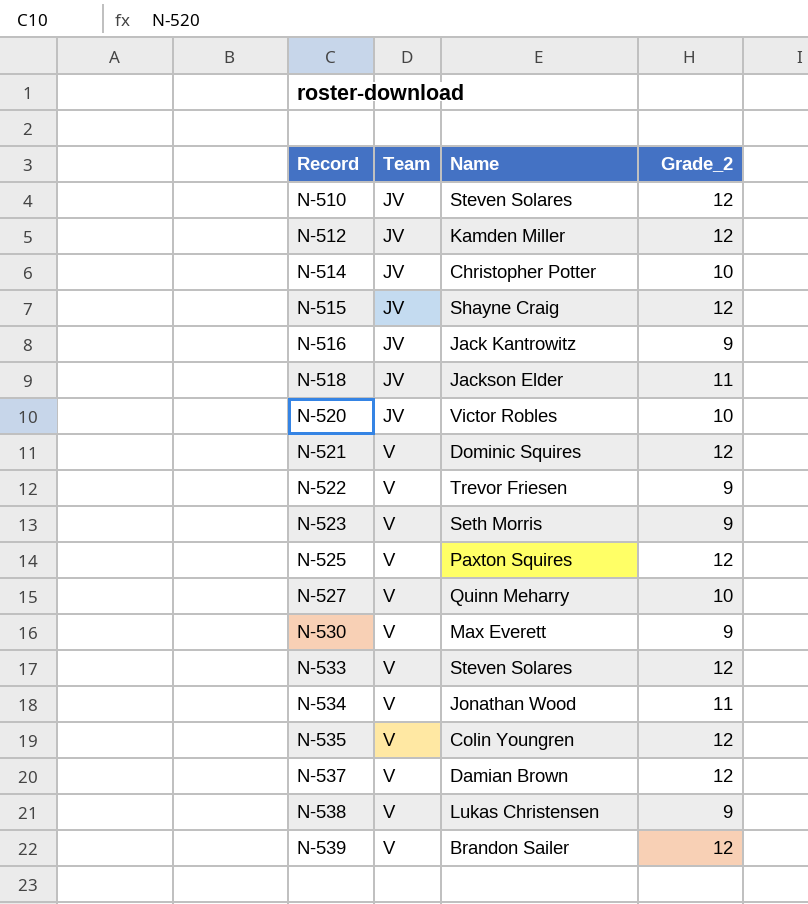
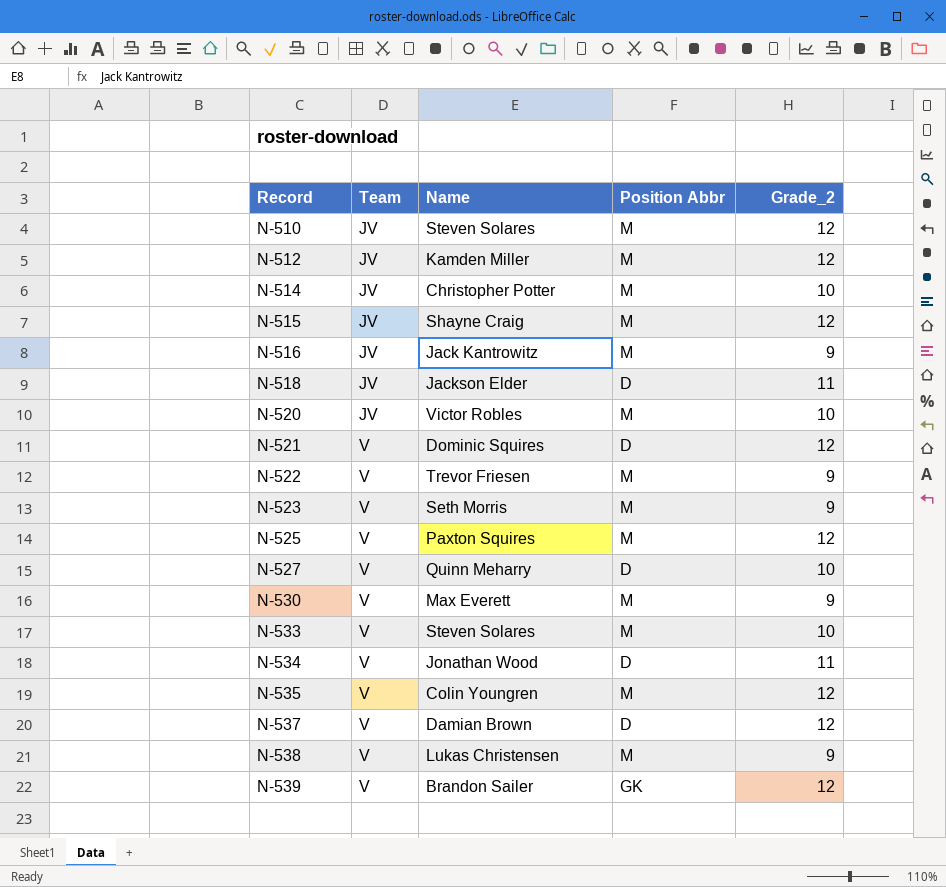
column Position Abbr | position: none -> 4
N-533 | Grade_2: 12 -> 10

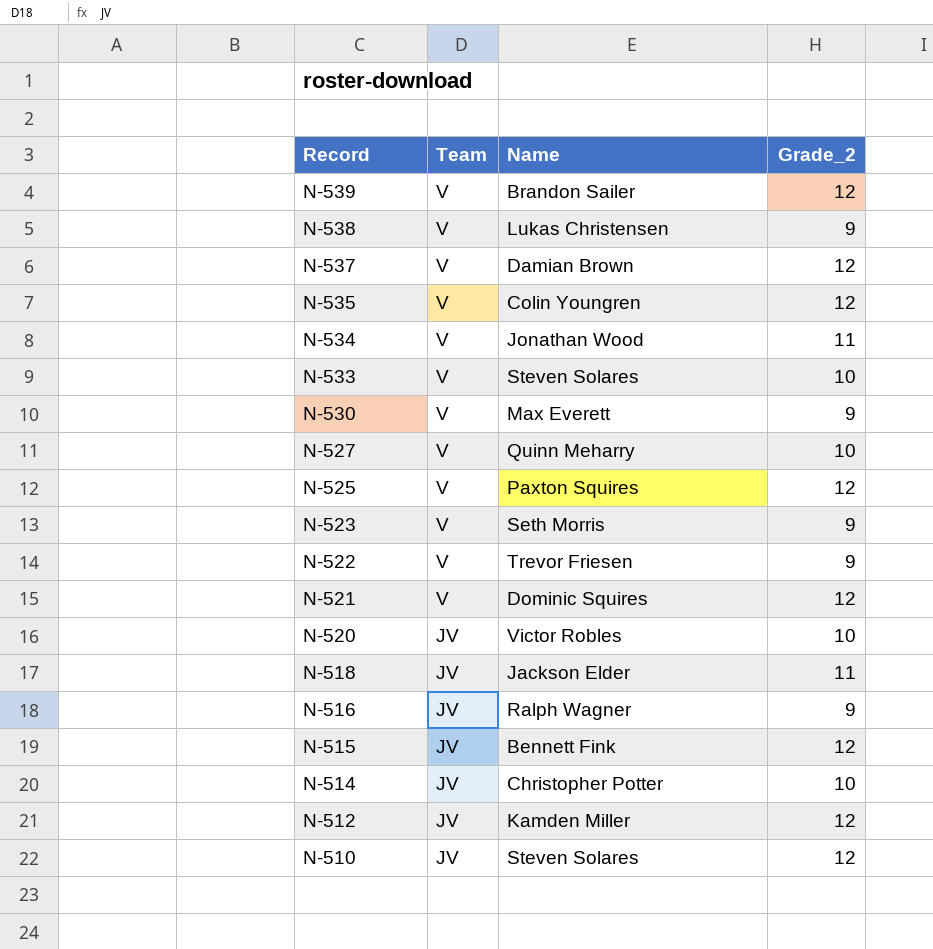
row order: Record ascending -> Record descending
column Position Abbr | position: 4 -> none
N-516 | Name: Jack Kantrowitz -> Ralph Wagner
N-515 | Name: Shayne Craig -> Bennett Fink

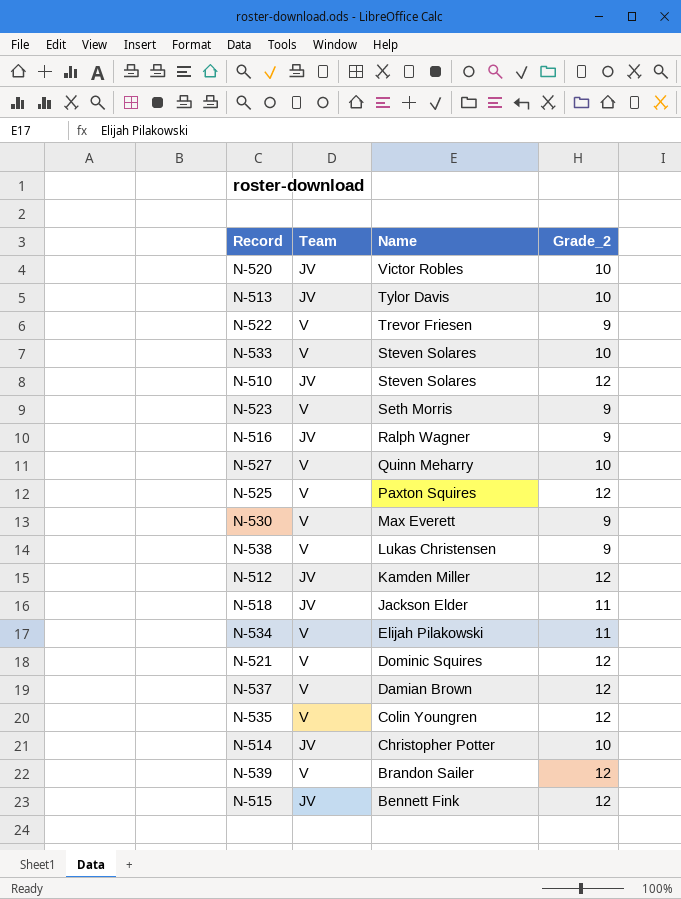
row order: Record descending -> Name descending
row N-513: none -> JV | Tylor Davis | 10
N-534 | Name: Jonathan Wood -> Elijah Pilakowski

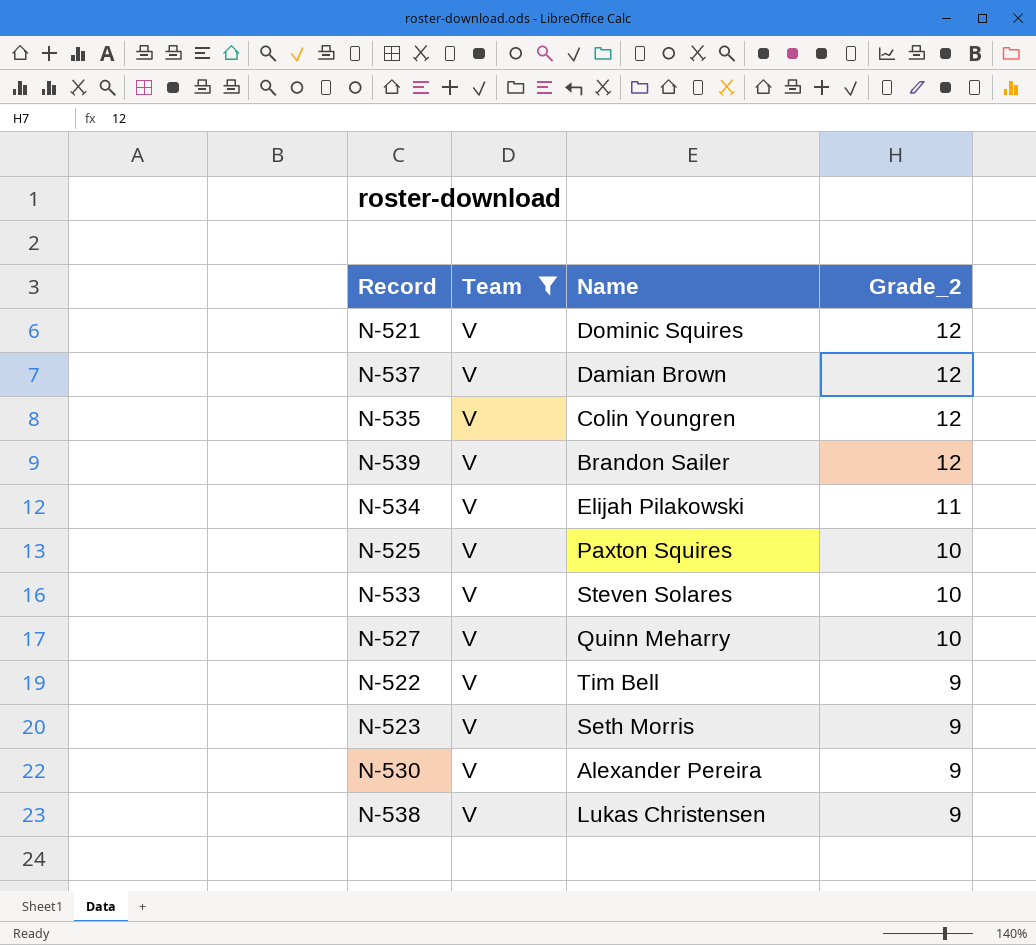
filter: none -> Team = V
row order: Name descending -> Grade_2 descending
N-525 | Grade_2: 12 -> 10
N-522 | Name: Trevor Friesen -> Tim Bell
N-530 | Name: Max Everett -> Alexander Pereira

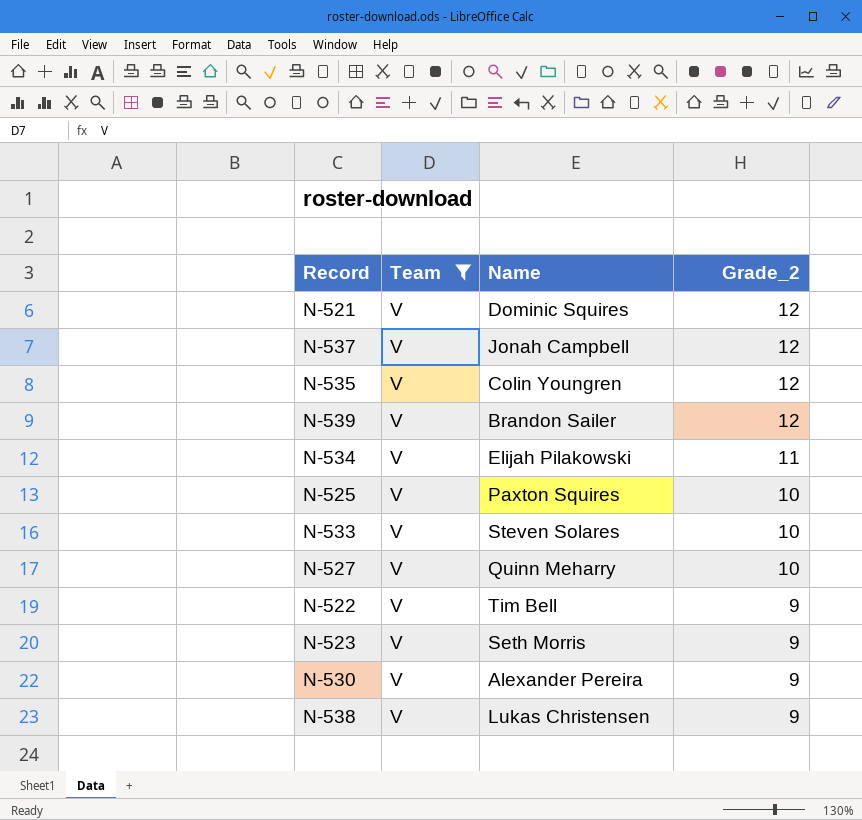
N-537 | Name: Damian Brown -> Jonah Campbell

